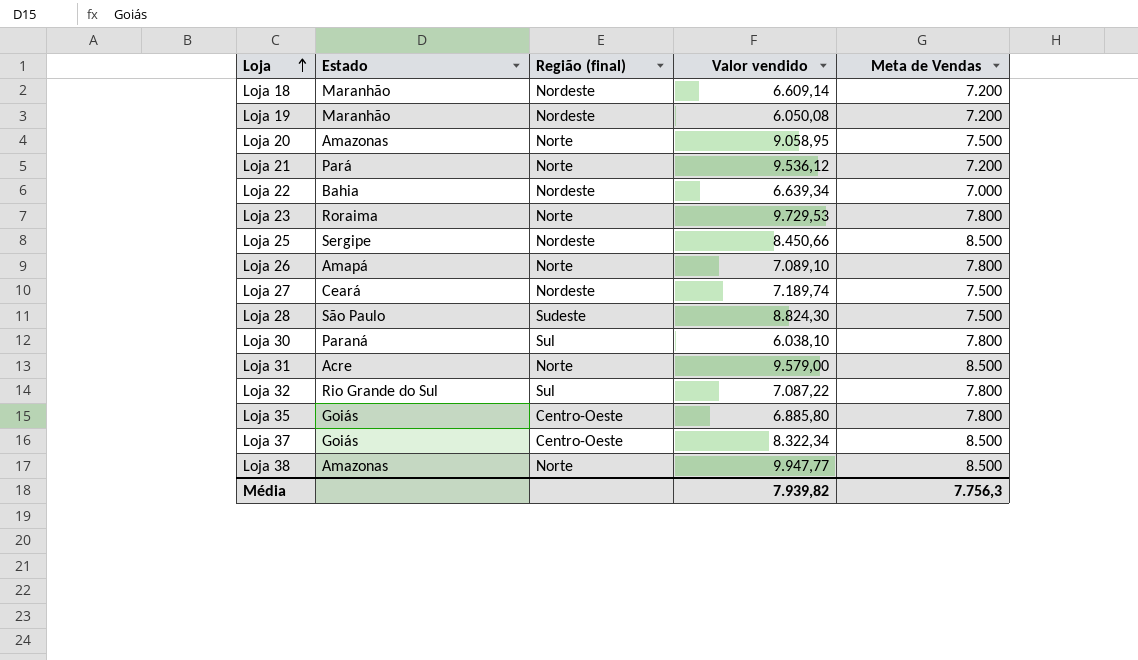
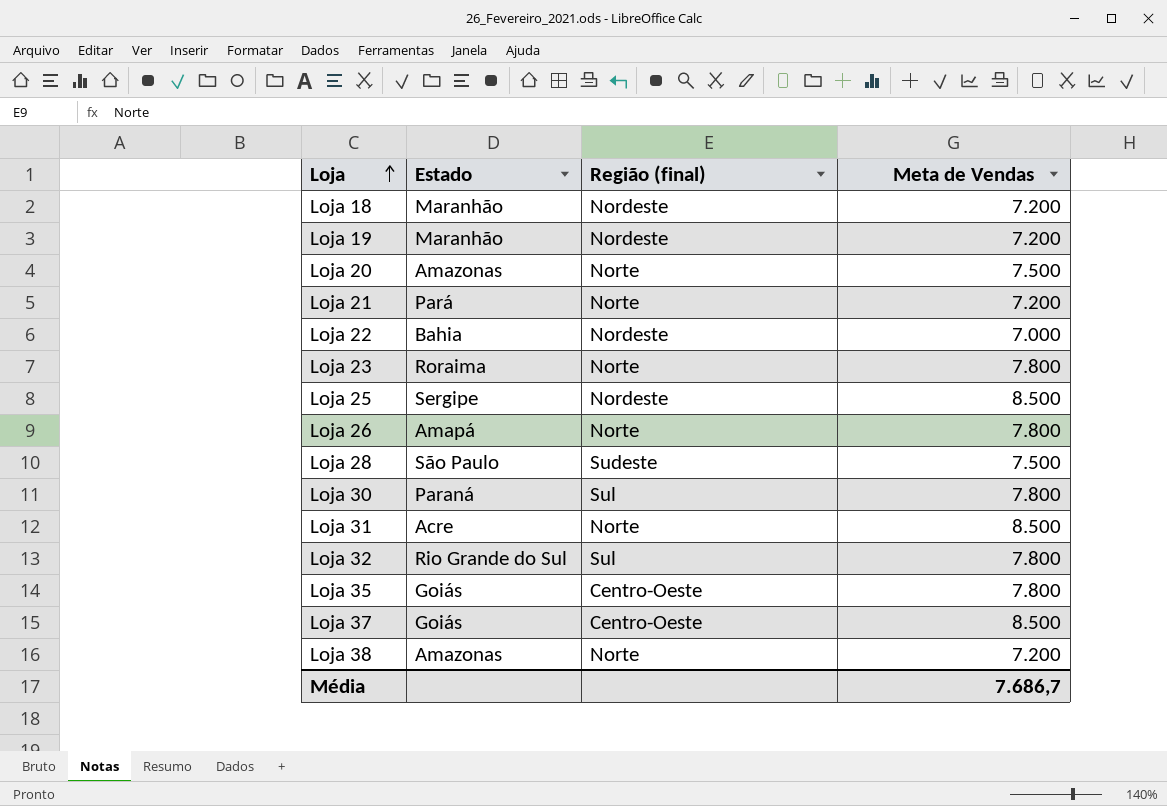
column Valor vendido | position: 4 -> none
row Loja 27: Ceará | Nordeste | 7.189,74 | 7.500 -> none
Loja 38 | Meta de Vendas: 8.500 -> 7.200
Média | Meta de Vendas: 7.756,3 -> 7.686,7

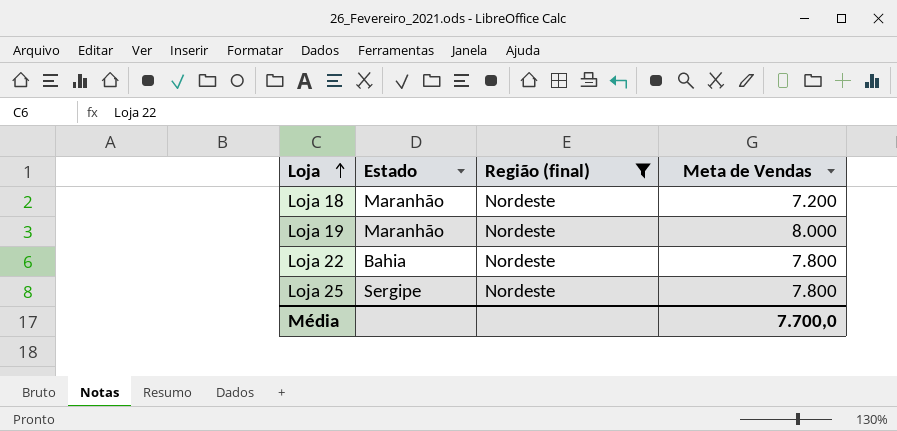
filter: none -> Região (final) = Nordeste
Loja 19 | Meta de Vendas: 7.200 -> 8.000
Loja 22 | Meta de Vendas: 7.000 -> 7.800
Loja 25 | Meta de Vendas: 8.500 -> 7.800
Média | Meta de Vendas: 7.686,7 -> 7.700,0

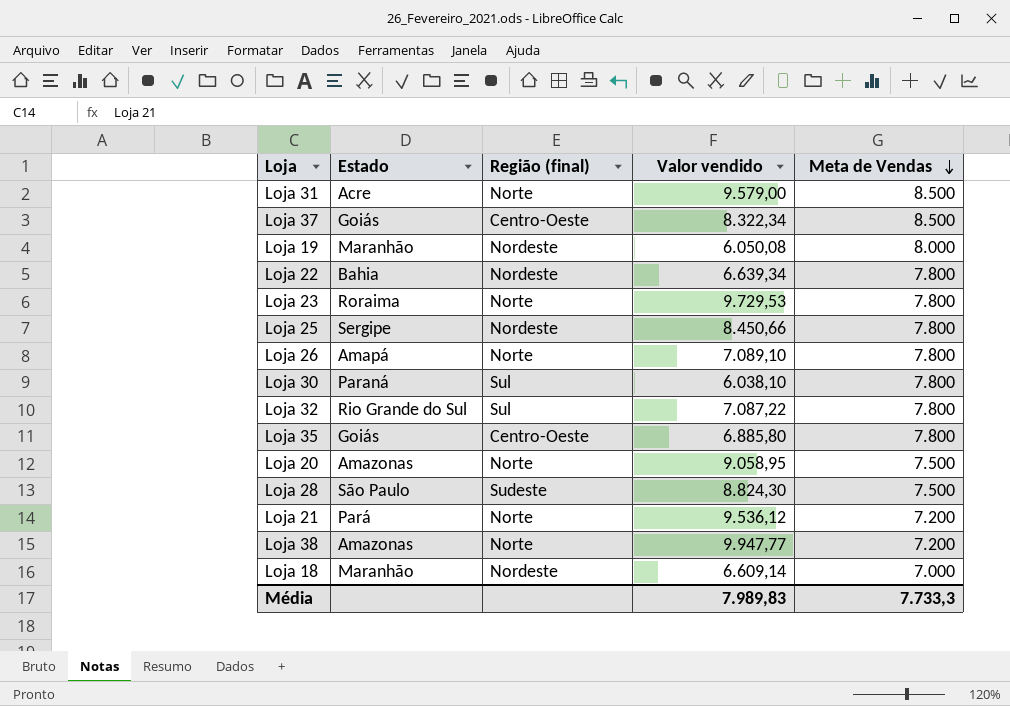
filter: Região (final) = Nordeste -> none
row order: Loja ascending -> Meta de Vendas descending
column Valor vendido | position: none -> 4
Loja 18 | Meta de Vendas: 7.200 -> 7.000
Média | Meta de Vendas: 7.700,0 -> 7.733,3

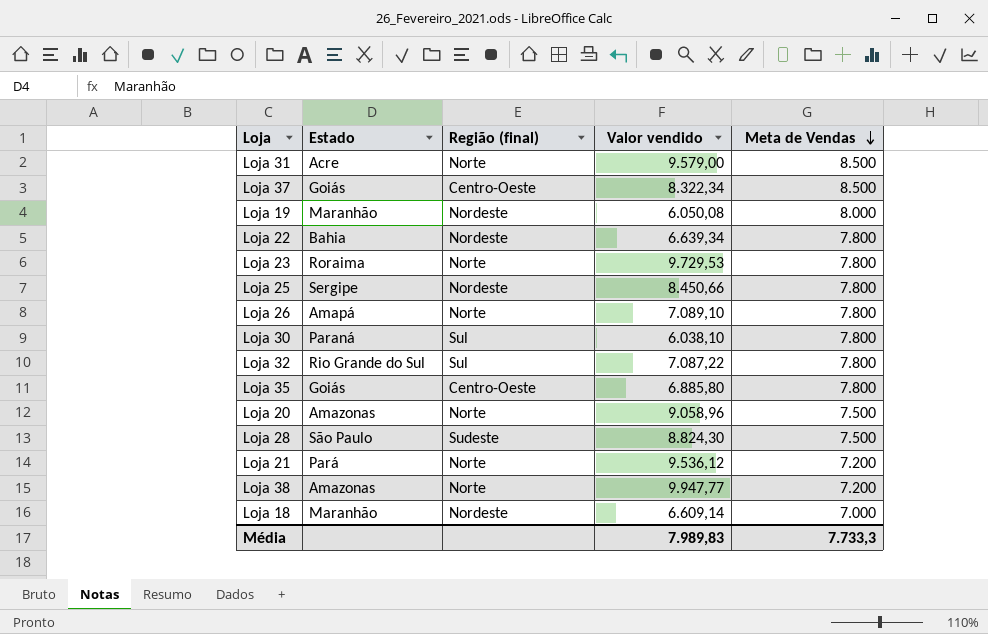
Loja 20 | Valor vendido: 9.058,95 -> 9.058,96

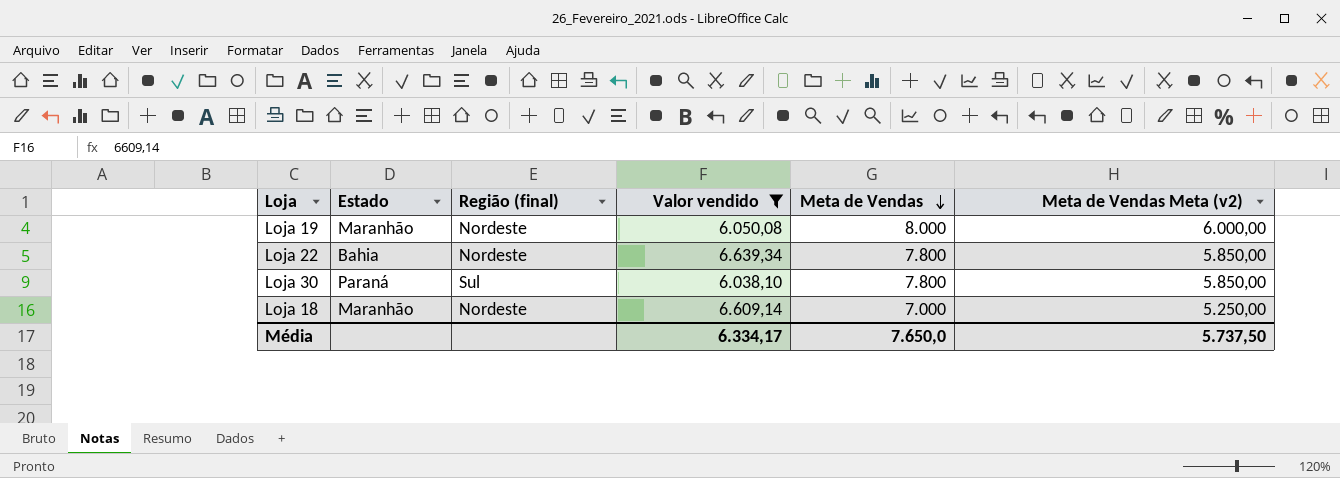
filter: none -> Valor vendido <= 6.639,34
column Meta de Vendas Meta (v2) | formula: none -> [Meta de Vendas] * 0,75
Média | Valor vendido: 7.989,83 -> 6.334,17
Média | Meta de Vendas: 7.733,3 -> 7.650,0

